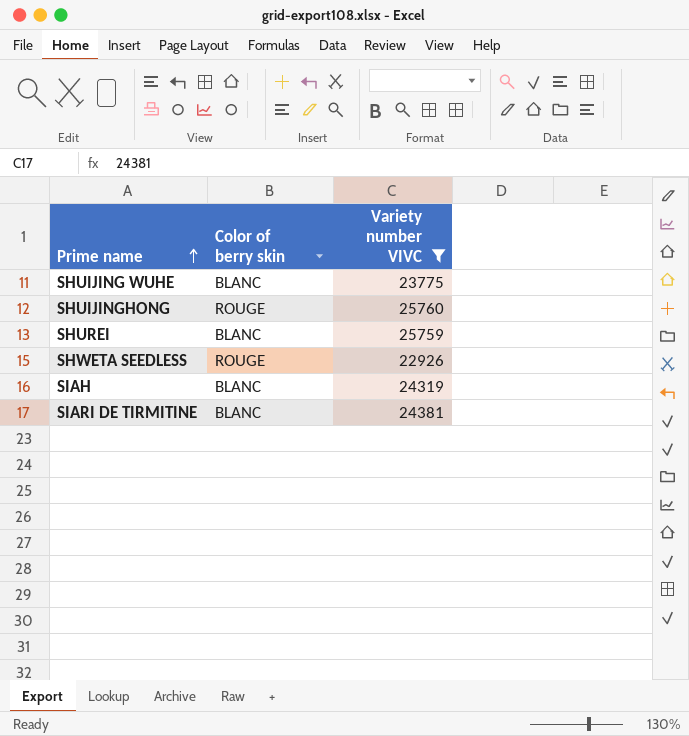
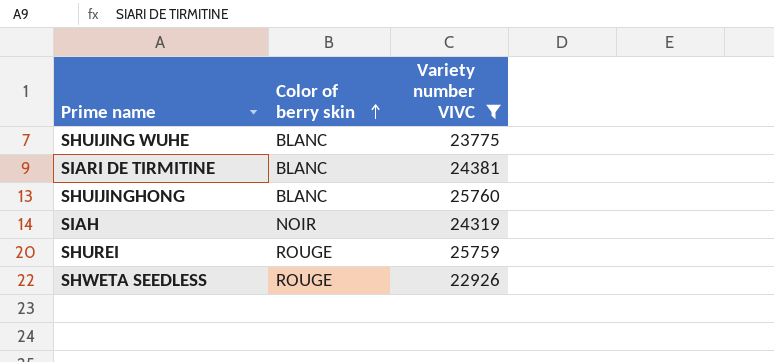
row order: Prime name ascending -> Color of berry skin ascending
SHUIJINGHONG | Color of berry skin: ROUGE -> BLANC
SIAH | Color of berry skin: BLANC -> NOIR
SHUREI | Color of berry skin: BLANC -> ROUGE

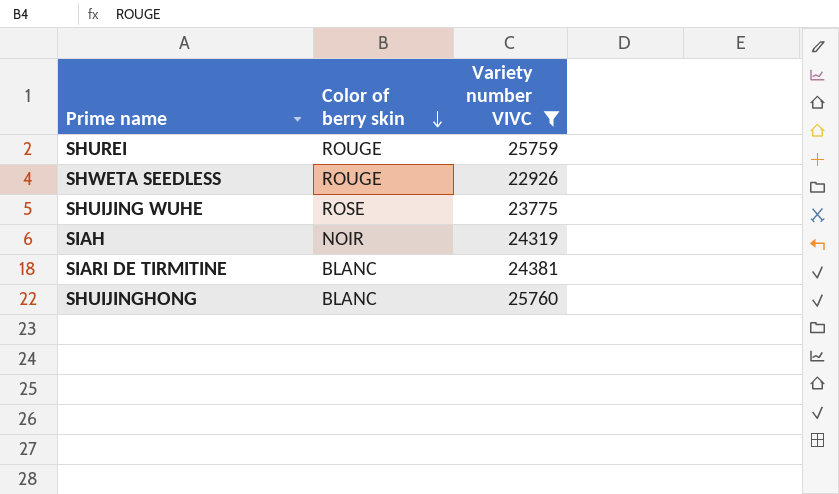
row order: Color of berry skin ascending -> Color of berry skin descending
SHUIJING WUHE | Color of berry skin: BLANC -> ROSE

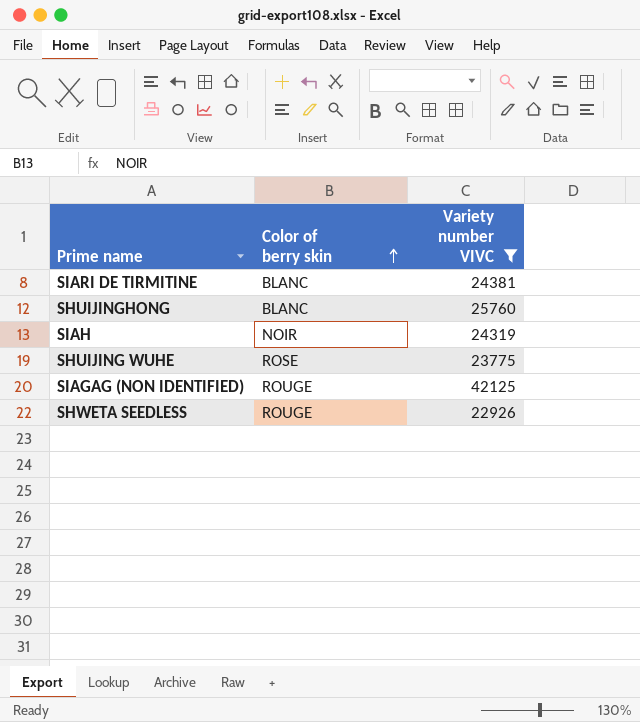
row order: Color of berry skin descending -> Color of berry skin ascending
row SHUREI: ROUGE | 25759 -> none
row SIAGAG (NON IDENTIFIED): none -> ROUGE | 42125

